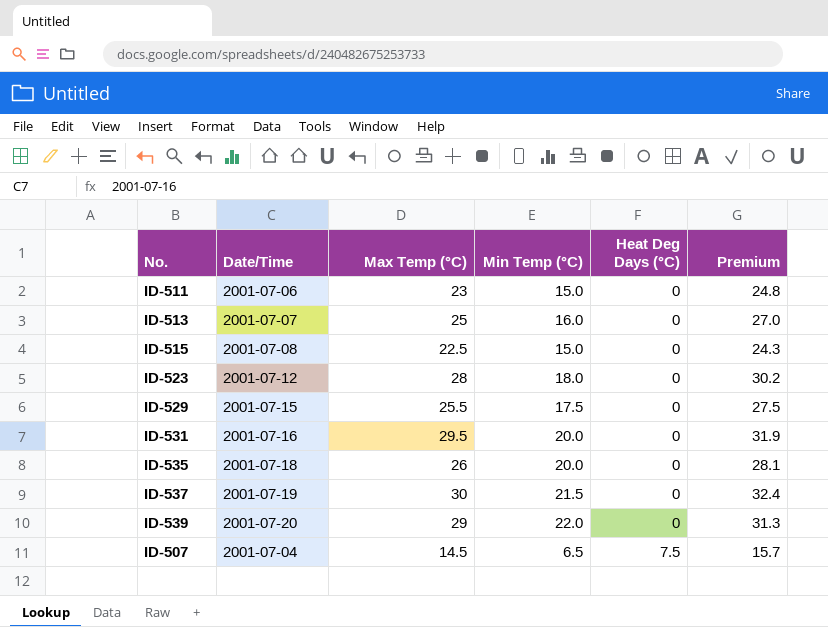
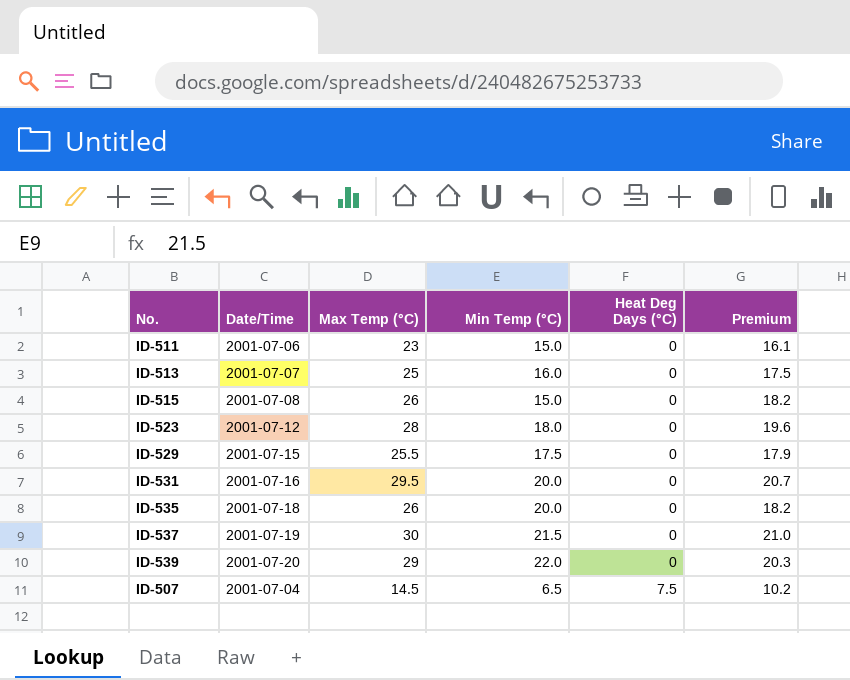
column Premium | formula: [Max Temp (°C)] * 1.08 -> [Max Temp (°C)] * 0.7
ID-515 | Max Temp (°C): 22.5 -> 26

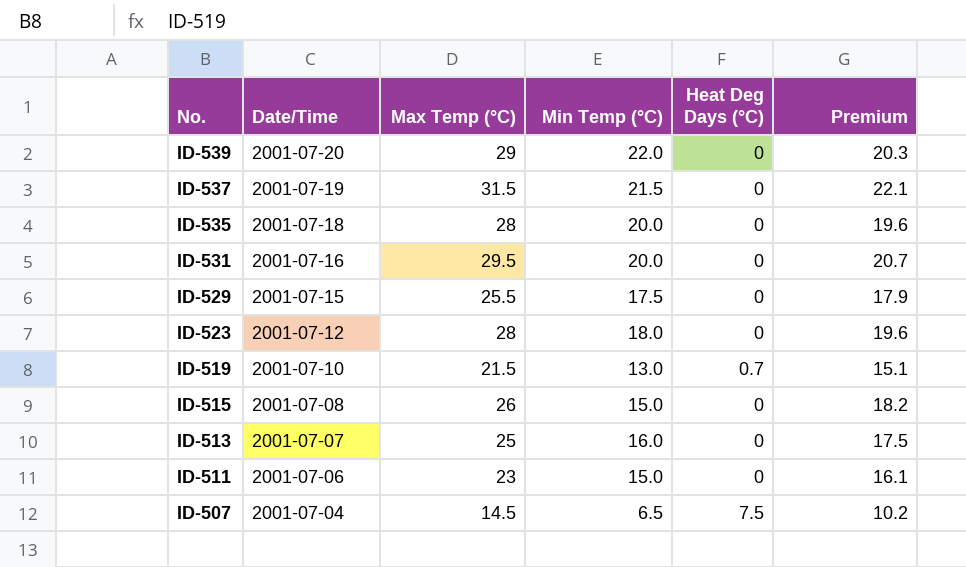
row order: Heat Deg Days (°C) ascending -> No. descending
ID-537 | Max Temp (°C): 30 -> 31.5
ID-537 | Premium: 21.0 -> 22.1
ID-535 | Max Temp (°C): 26 -> 28
ID-535 | Premium: 18.2 -> 19.6
row ID-519: none -> 2001-07-10 | 21.5 | 13.0 | 0.7 | 15.1

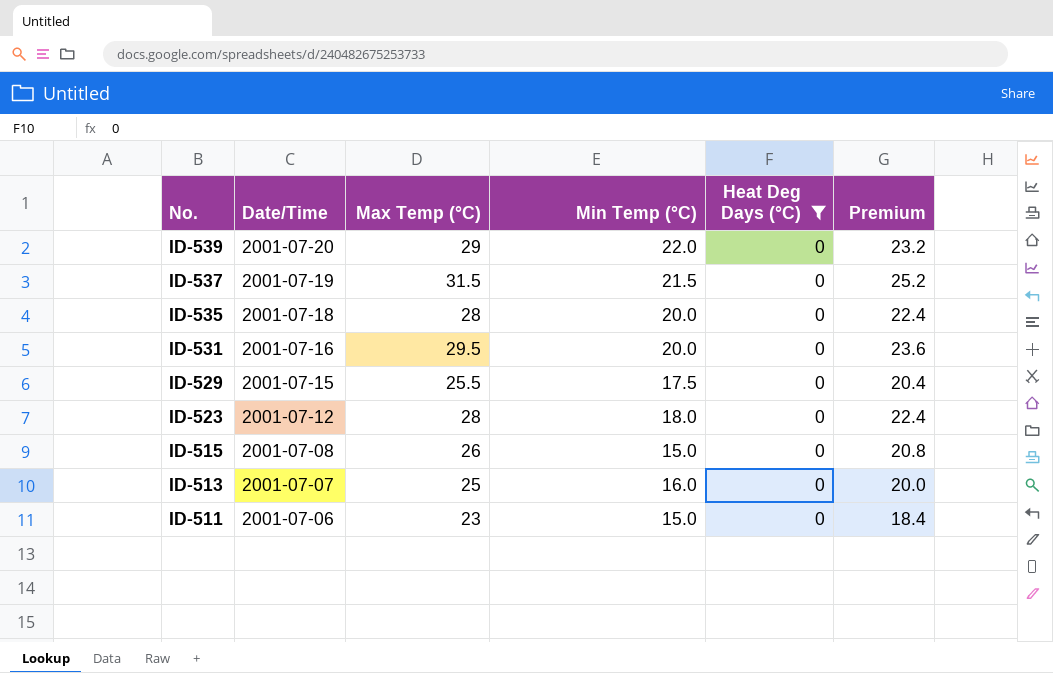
filter: none -> Heat Deg Days (°C) = 0
column Premium | formula: [Max Temp (°C)] * 0.7 -> [Max Temp (°C)] * 0.8

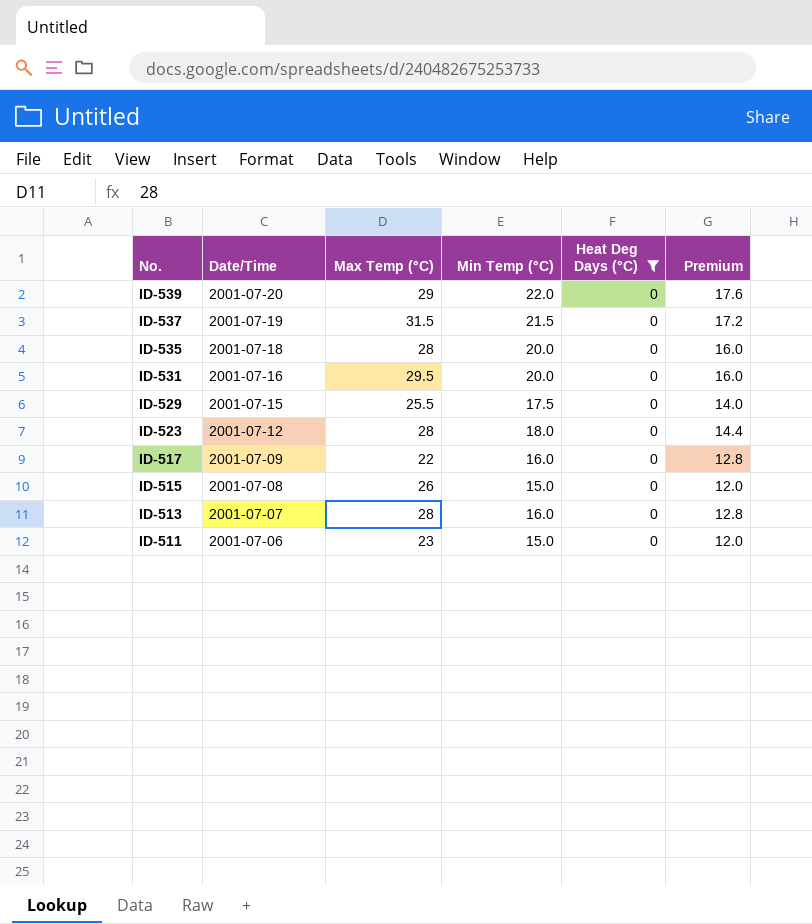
column Premium | formula: [Max Temp (°C)] * 0.8 -> [Min Temp (°C)] * 0.8
row ID-517: none -> 2001-07-09 | 22 | 16.0 | 0 | 12.8
ID-513 | Max Temp (°C): 25 -> 28

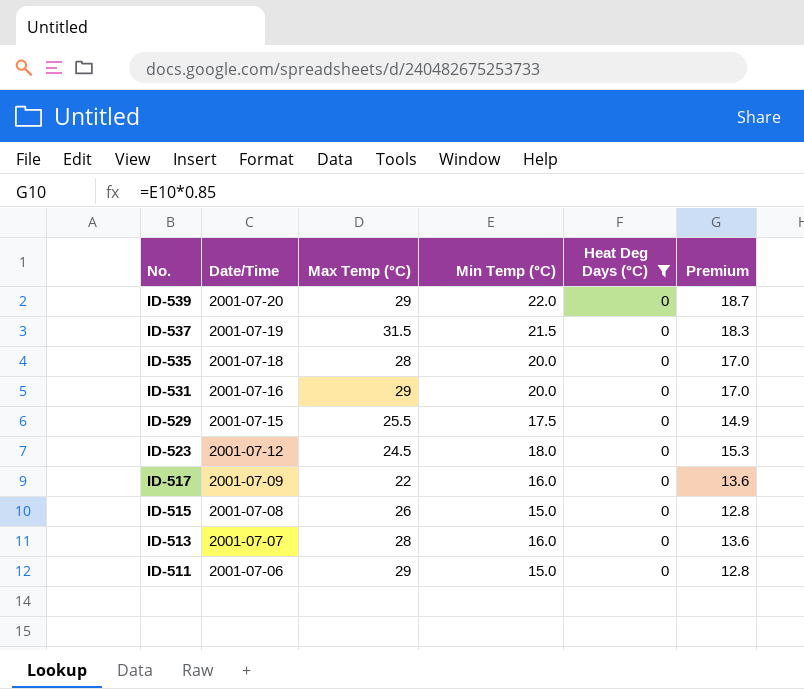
column Premium | formula: [Min Temp (°C)] * 0.8 -> [Min Temp (°C)] * 0.85
ID-531 | Max Temp (°C): 29.5 -> 29
ID-523 | Max Temp (°C): 28 -> 24.5
ID-511 | Max Temp (°C): 23 -> 29

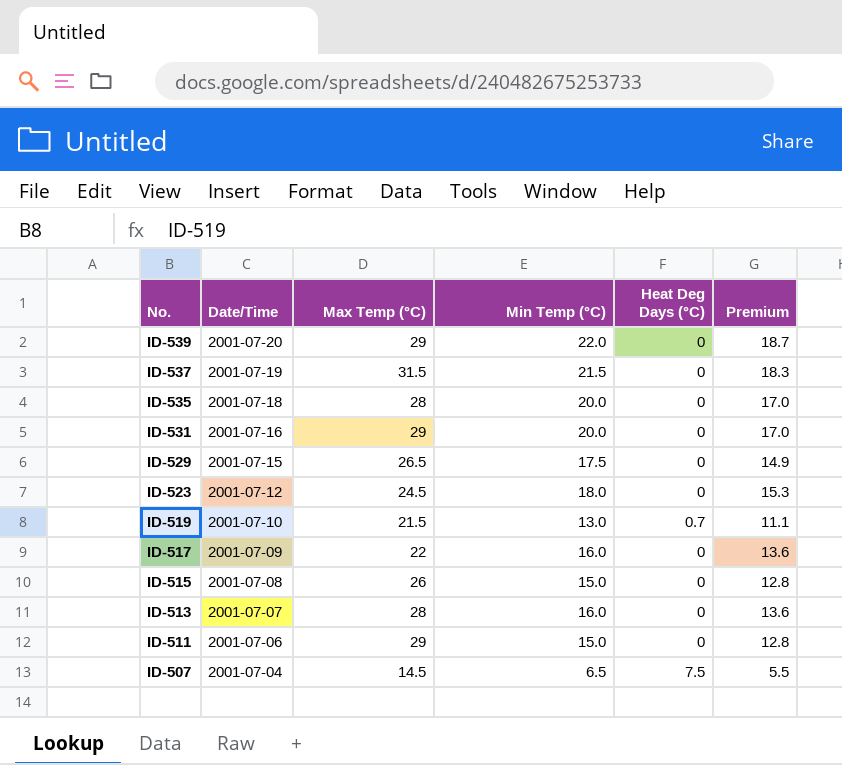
filter: Heat Deg Days (°C) = 0 -> none
ID-529 | Max Temp (°C): 25.5 -> 26.5

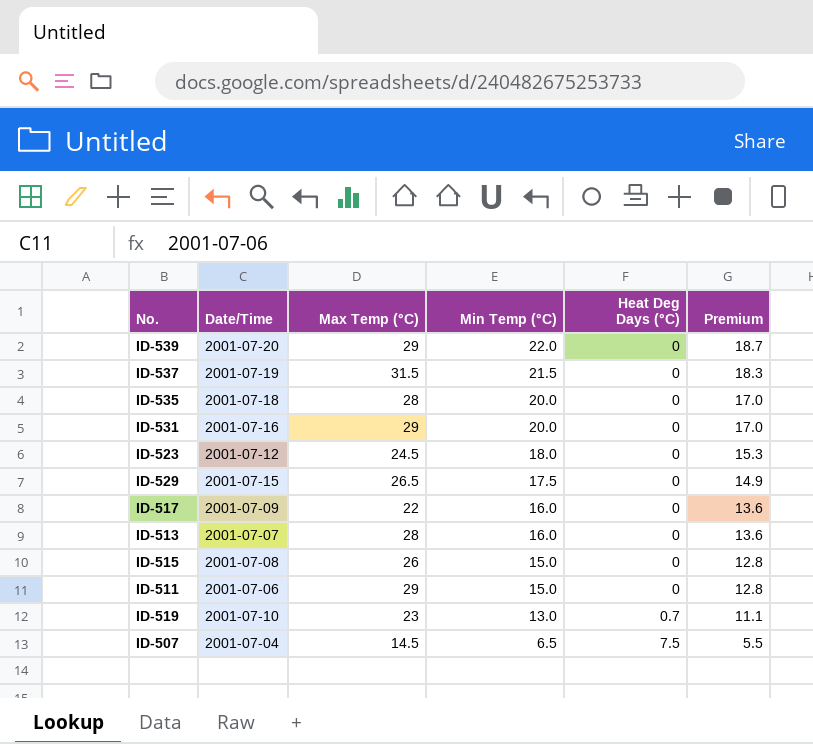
row order: No. descending -> Min Temp (°C) descending
ID-519 | Max Temp (°C): 21.5 -> 23

